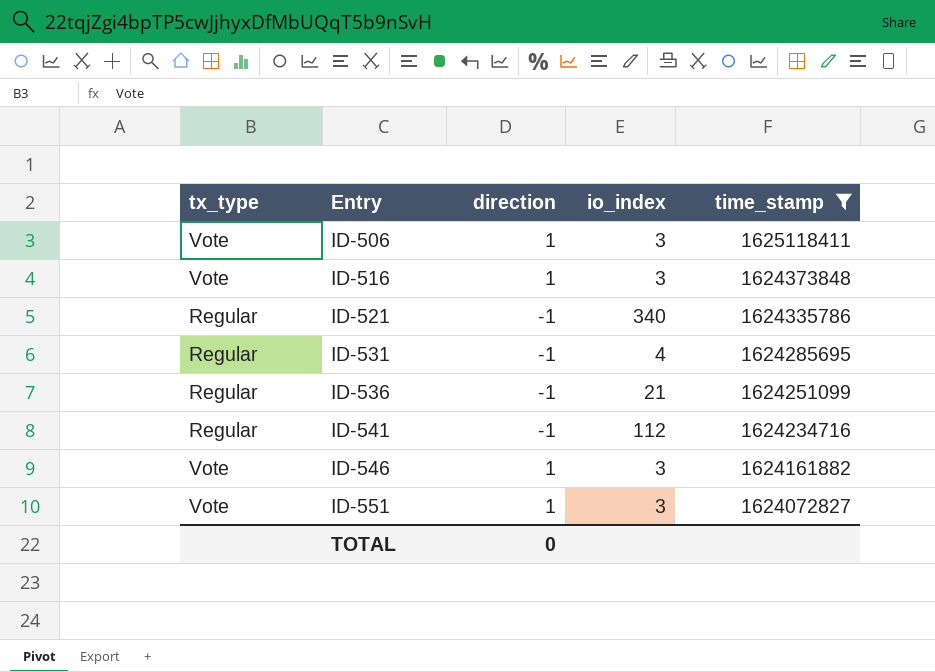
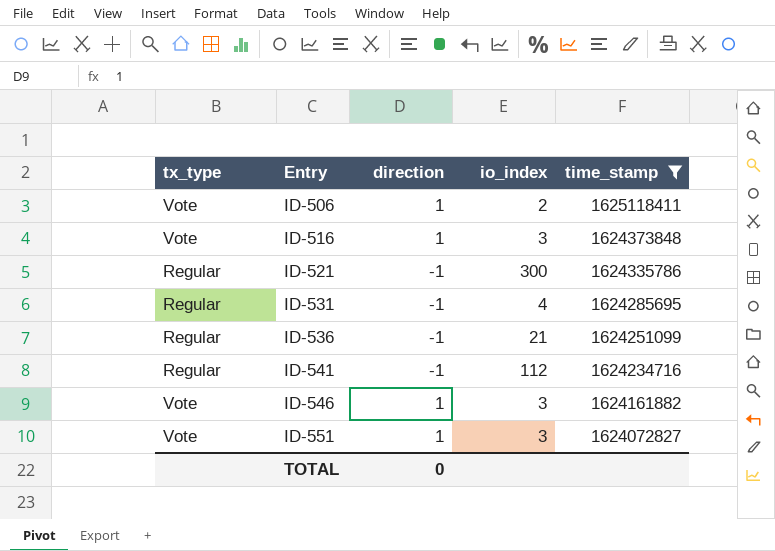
ID-506 | io_index: 3 -> 2
ID-521 | io_index: 340 -> 300

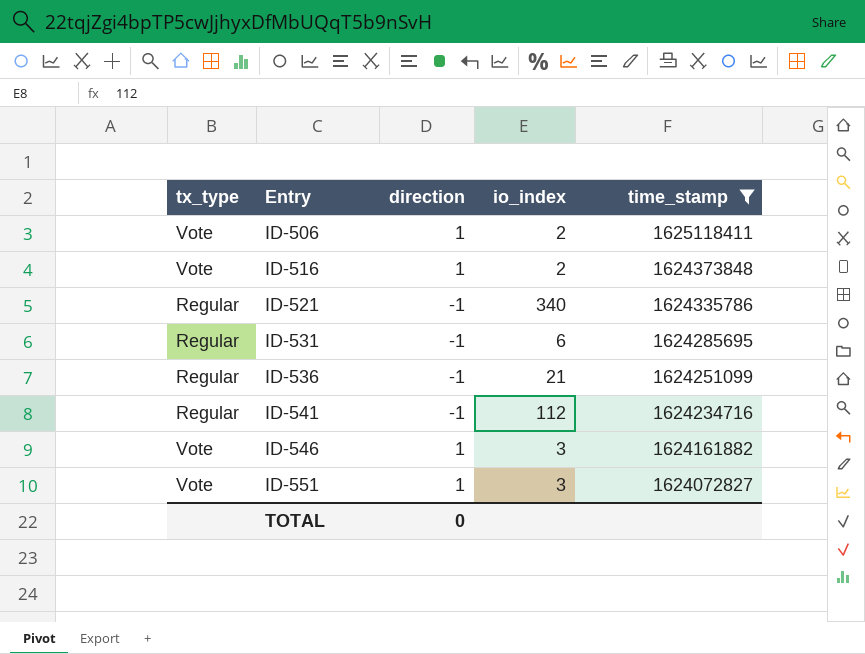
ID-516 | io_index: 3 -> 2
ID-521 | io_index: 300 -> 340
ID-531 | io_index: 4 -> 6

